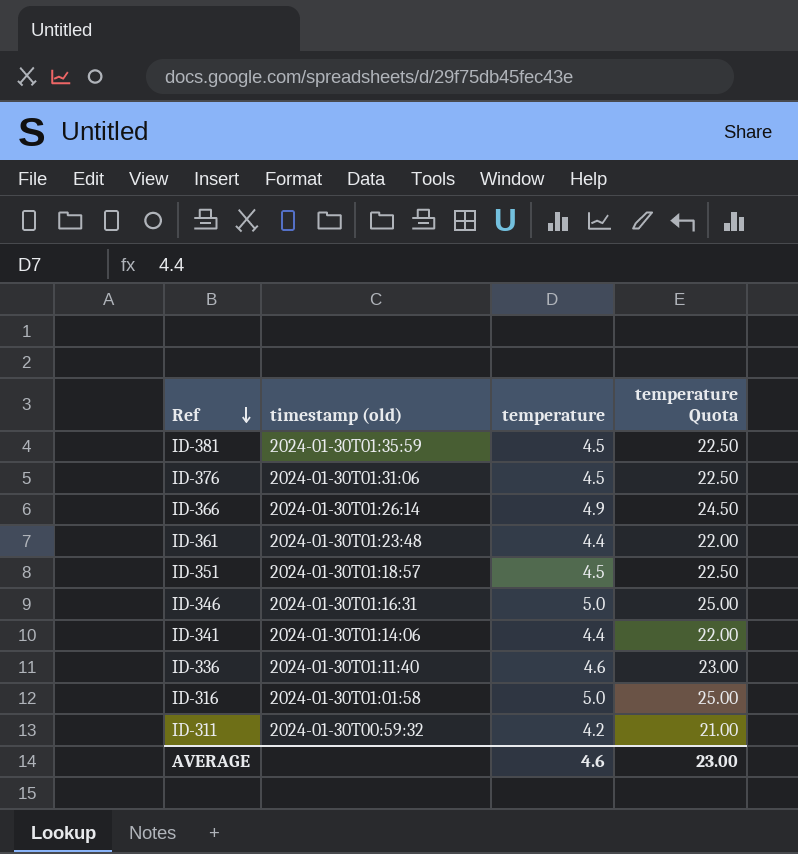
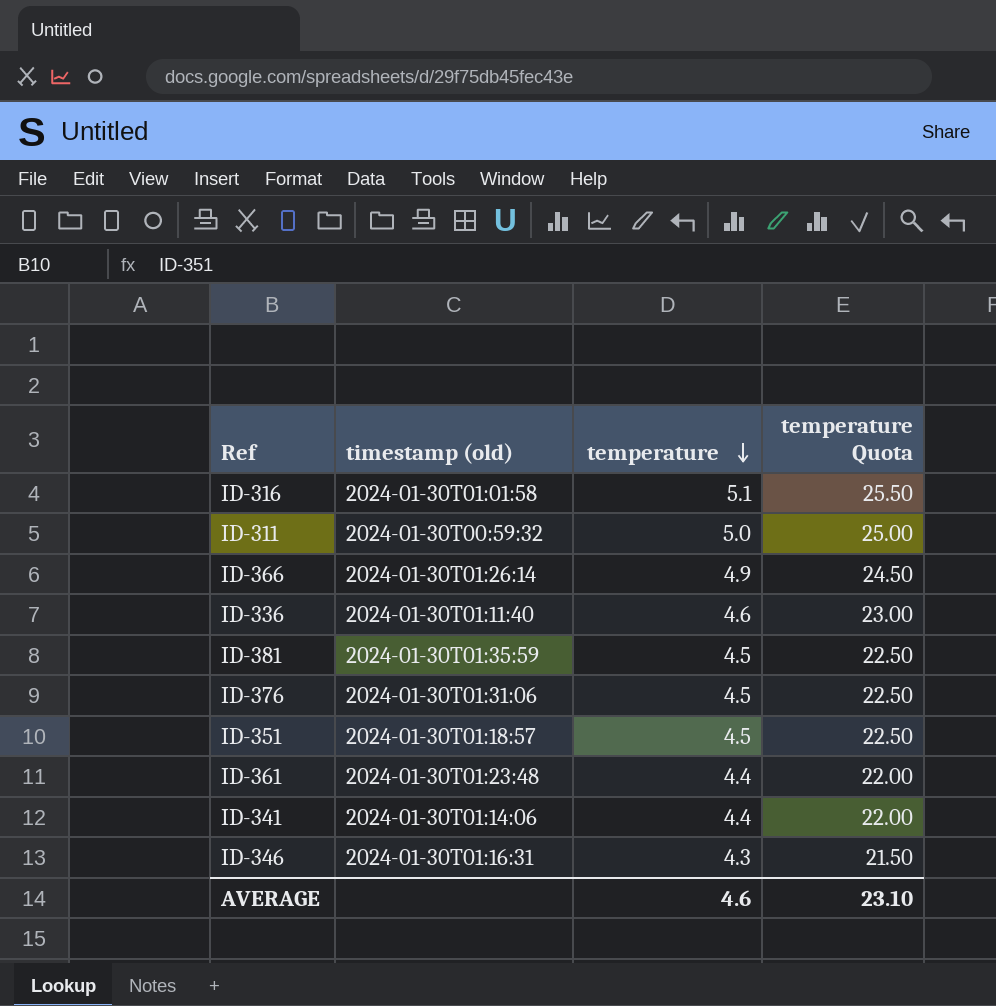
row order: Ref descending -> temperature descending
ID-316 | temperature: 5.0 -> 5.1
ID-316 | temperature Quota: 25.00 -> 25.50
ID-311 | temperature: 4.2 -> 5.0
ID-311 | temperature Quota: 21.00 -> 25.00
ID-346 | temperature: 5.0 -> 4.3
ID-346 | temperature Quota: 25.00 -> 21.50
AVERAGE | temperature Quota: 23.00 -> 23.10

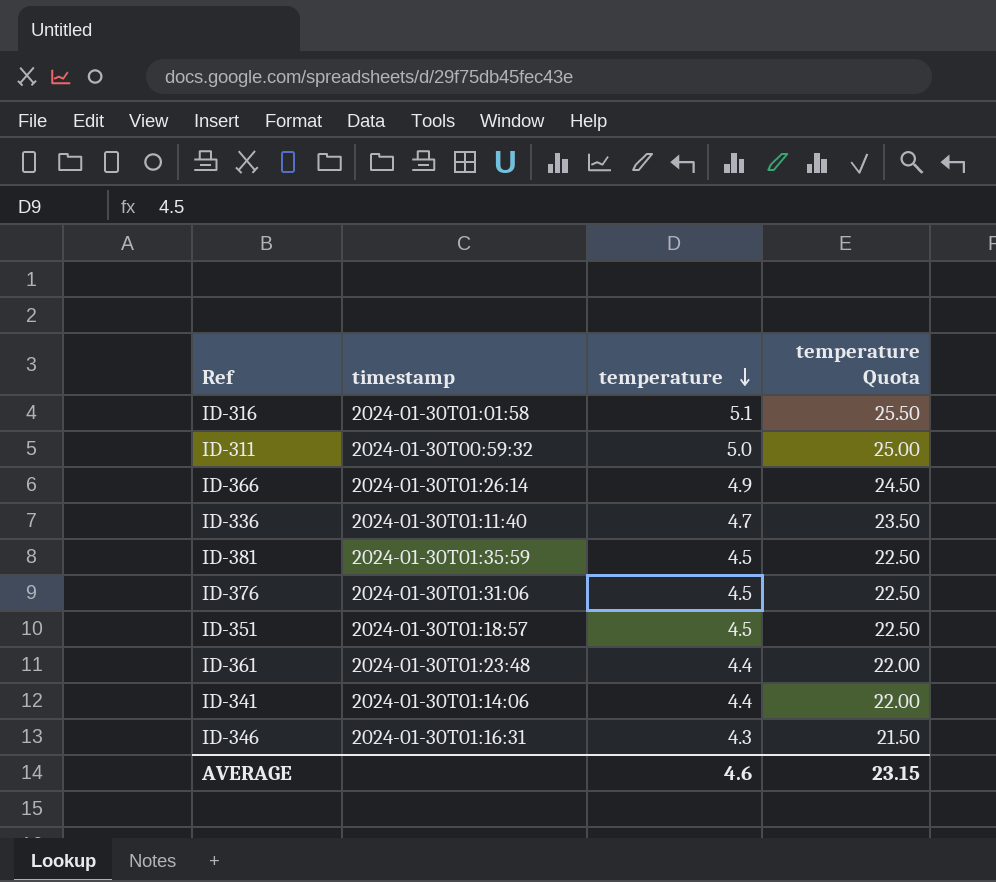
column name: timestamp (old) -> timestamp
ID-336 | temperature: 4.6 -> 4.7
ID-336 | temperature Quota: 23.00 -> 23.50
AVERAGE | temperature Quota: 23.10 -> 23.15

